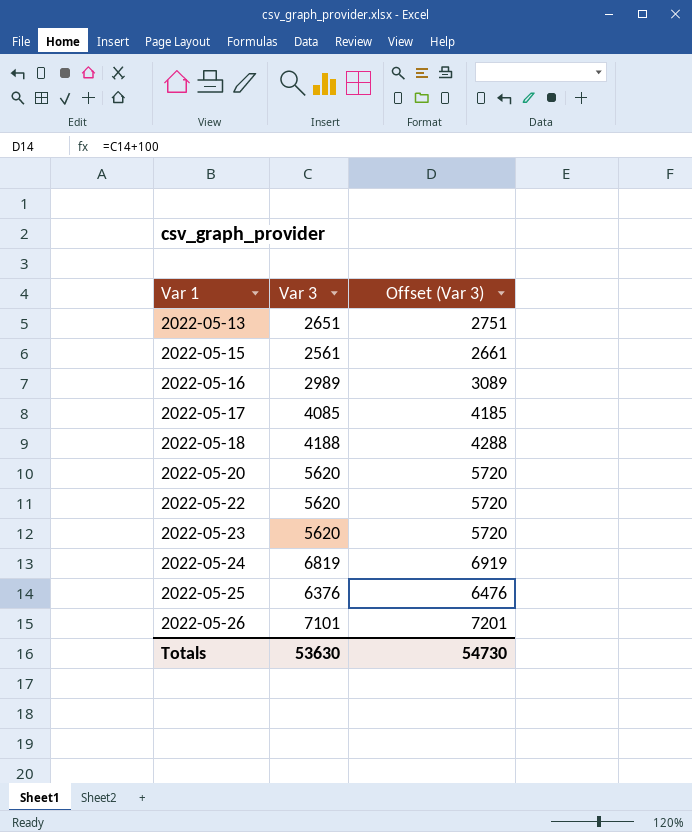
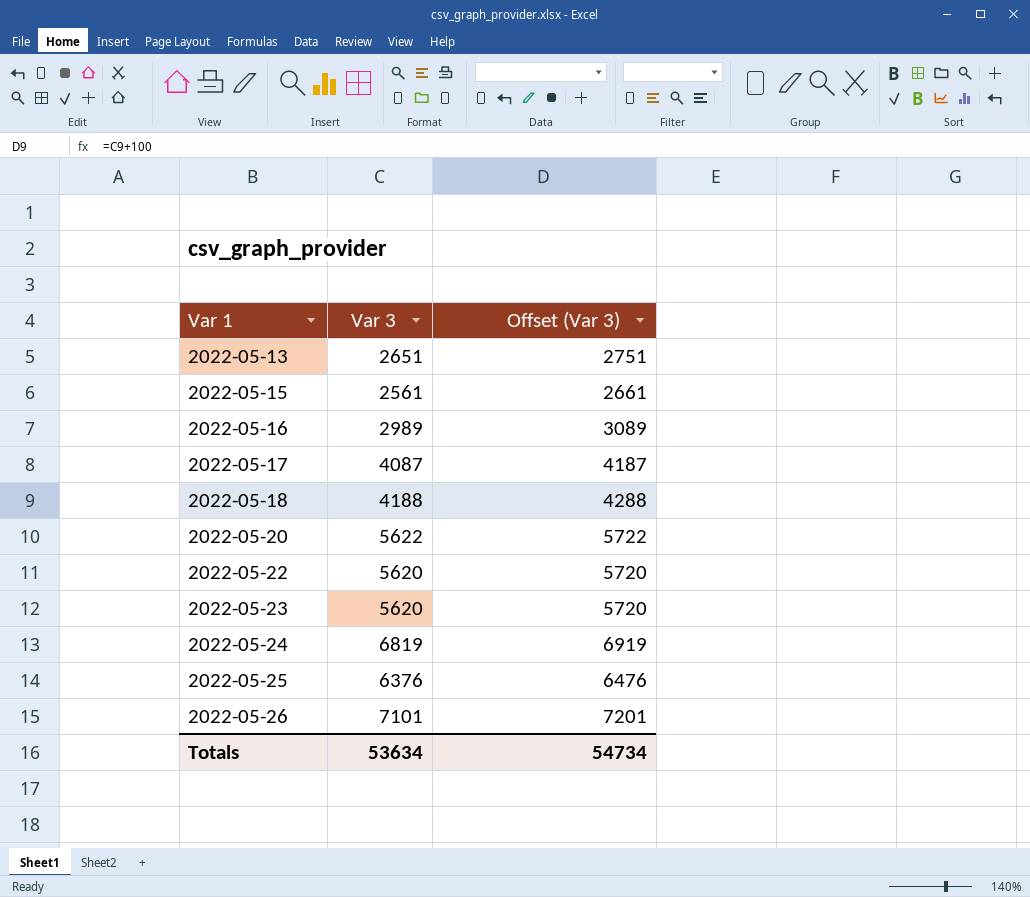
2022-05-17 | Var 3: 4085 -> 4087
2022-05-17 | Offset (Var 3): 4185 -> 4187
2022-05-20 | Var 3: 5620 -> 5622
2022-05-20 | Offset (Var 3): 5720 -> 5722
Totals | Var 3: 53630 -> 53634
Totals | Offset (Var 3): 54730 -> 54734

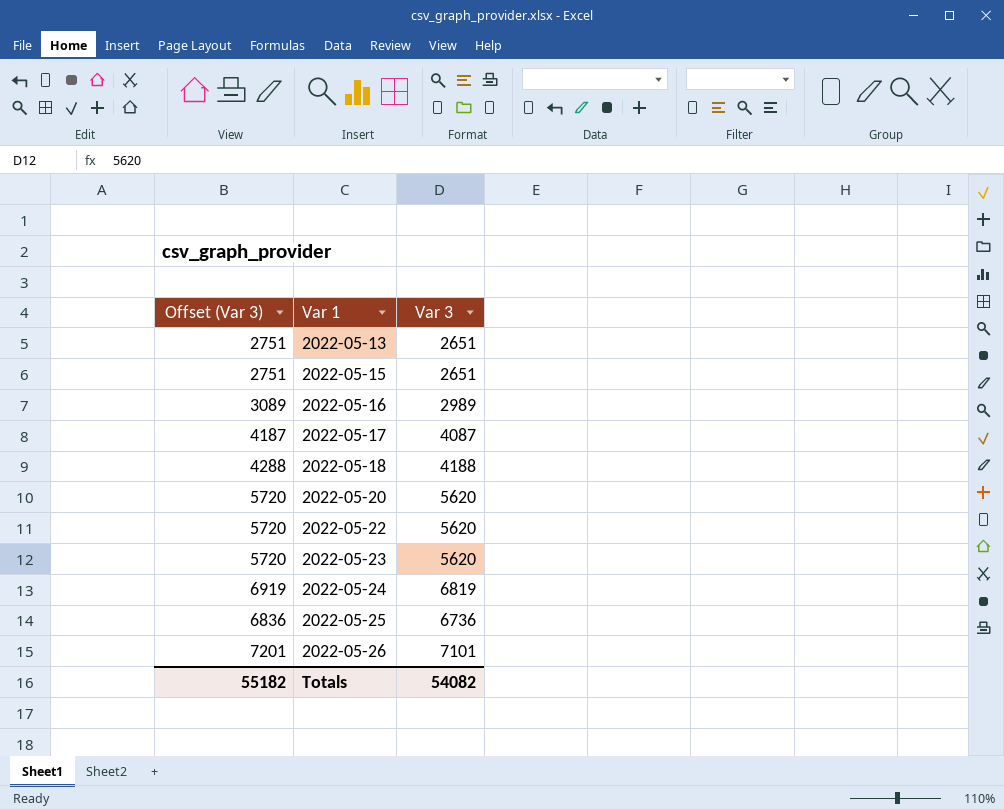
column Offset (Var 3) | position: 3 -> 1
2022-05-15 | Offset (Var 3): 2661 -> 2751
2022-05-15 | Var 3: 2561 -> 2651
2022-05-20 | Offset (Var 3): 5722 -> 5720
2022-05-20 | Var 3: 5622 -> 5620
2022-05-25 | Offset (Var 3): 6476 -> 6836
2022-05-25 | Var 3: 6376 -> 6736
Totals | Offset (Var 3): 54734 -> 55182
Totals | Var 3: 53634 -> 54082

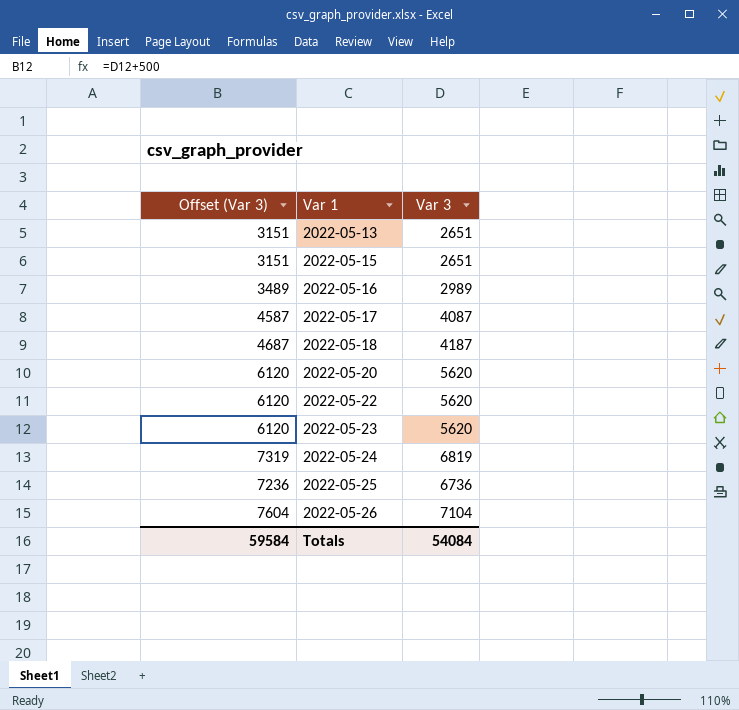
column Offset (Var 3) | formula: [Var 3] + 100 -> [Var 3] + 500
2022-05-18 | Var 3: 4188 -> 4187
2022-05-26 | Var 3: 7101 -> 7104
Totals | Offset (Var 3): 55182 -> 59584
Totals | Var 3: 54082 -> 54084

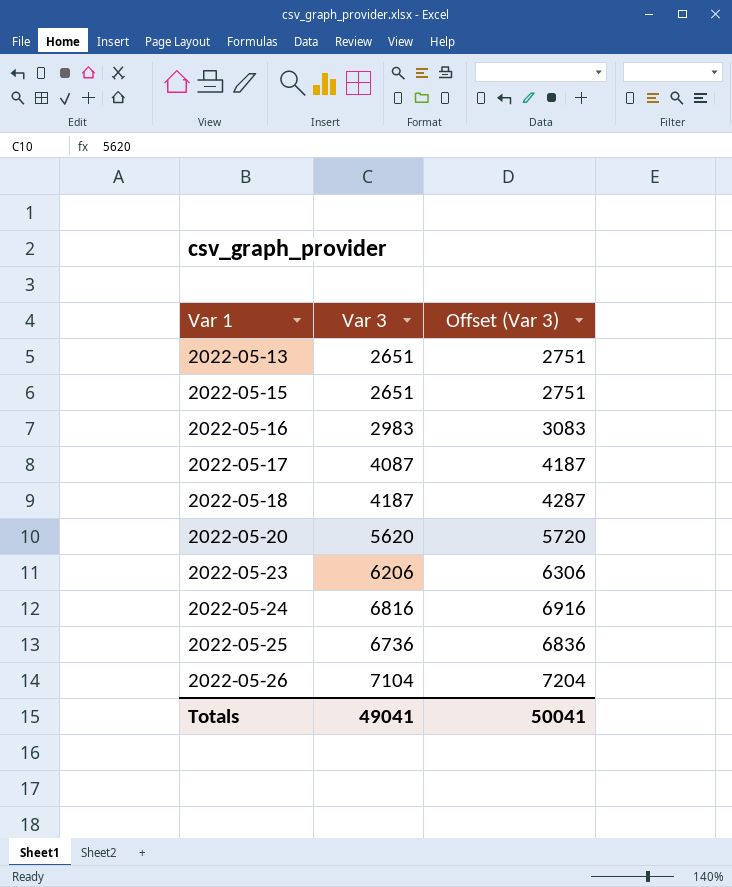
column Offset (Var 3) | formula: [Var 3] + 500 -> [Var 3] + 100
column Offset (Var 3) | position: 1 -> 3
row 2022-05-22: 6120 | 5620 -> none
2022-05-16 | Var 3: 2989 -> 2983
2022-05-23 | Var 3: 5620 -> 6206
2022-05-24 | Var 3: 6819 -> 6816
Totals | Var 3: 54084 -> 49041
Totals | Offset (Var 3): 59584 -> 50041

